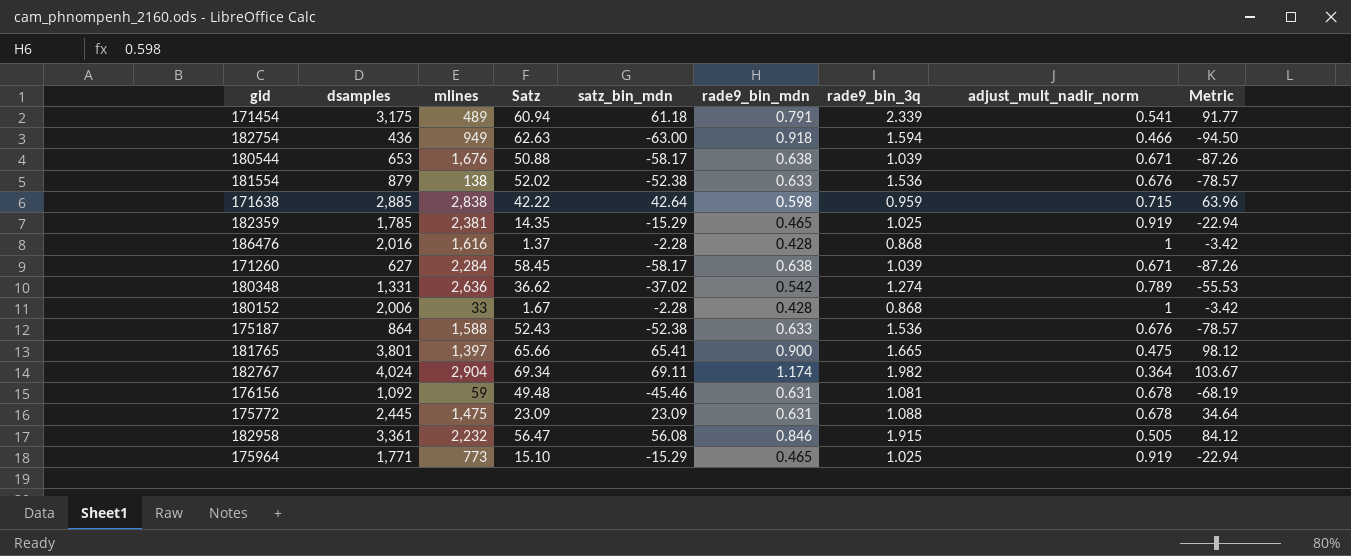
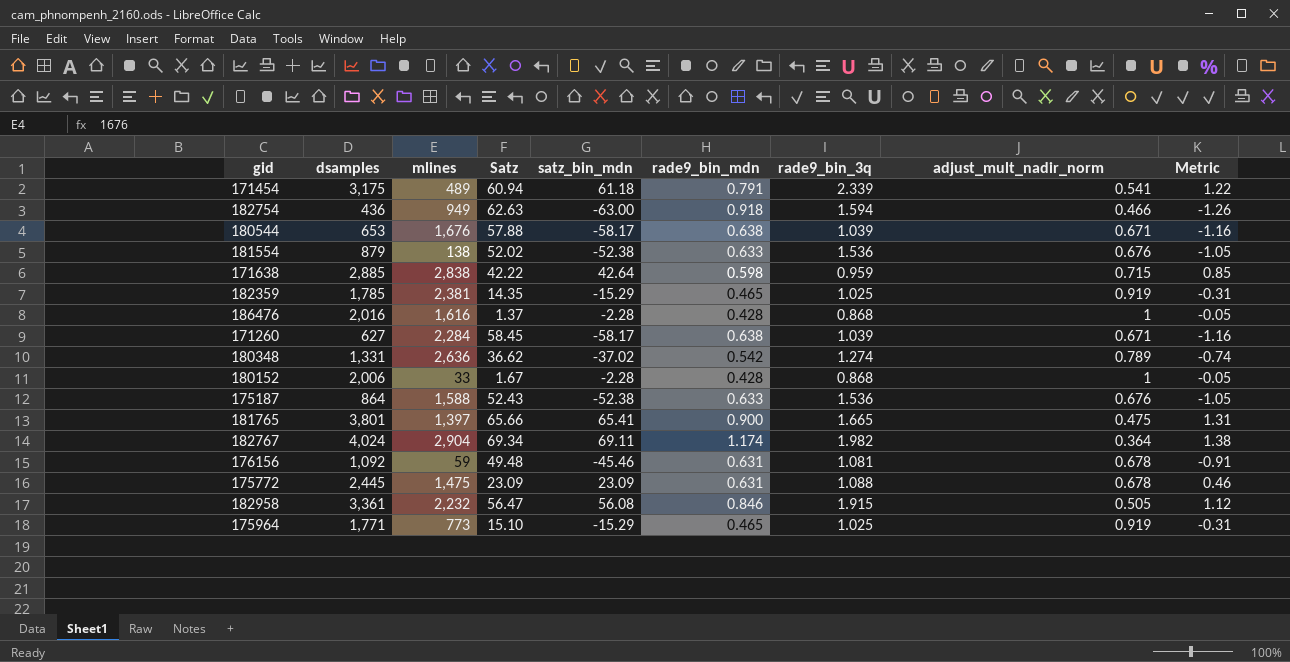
column Metric | formula: [satz_bin_mdn] * 1.5 -> [satz_bin_mdn] * 0.02
180544 | Satz: 50.88 -> 57.88

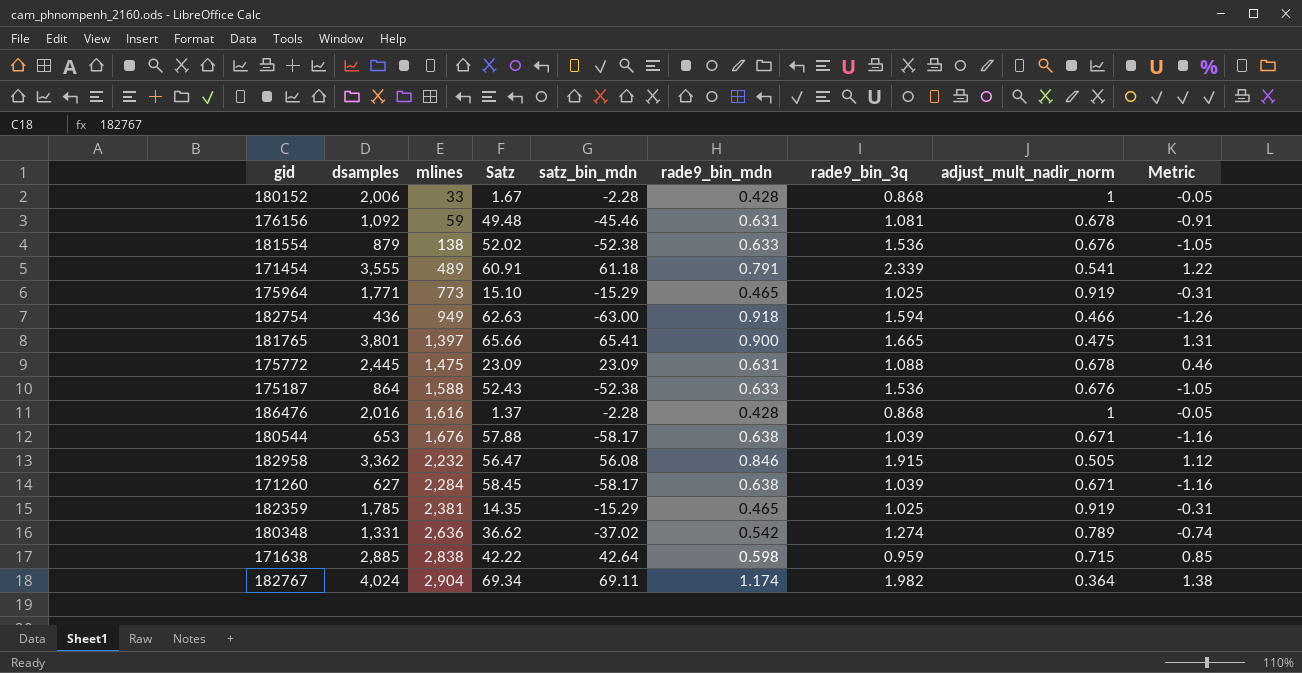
row order: none -> mlines ascending
171454 | dsamples: 3,175 -> 3,555
171454 | Satz: 60.94 -> 60.91
182958 | dsamples: 3,361 -> 3,362

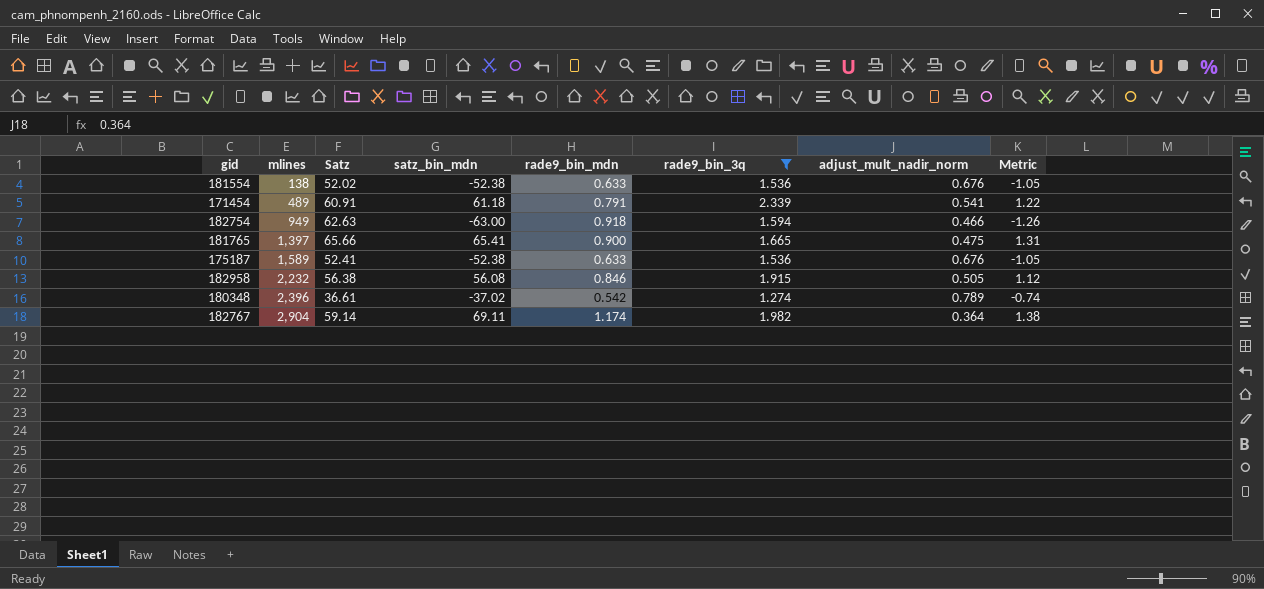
filter: none -> rade9_bin_3q >= 1.274
column dsamples | position: 2 -> none
175187 | mlines: 1,588 -> 1,589
175187 | Satz: 52.43 -> 52.41
182958 | Satz: 56.47 -> 56.38
180348 | mlines: 2,636 -> 2,396
180348 | Satz: 36.62 -> 36.61
182767 | Satz: 69.34 -> 59.14

